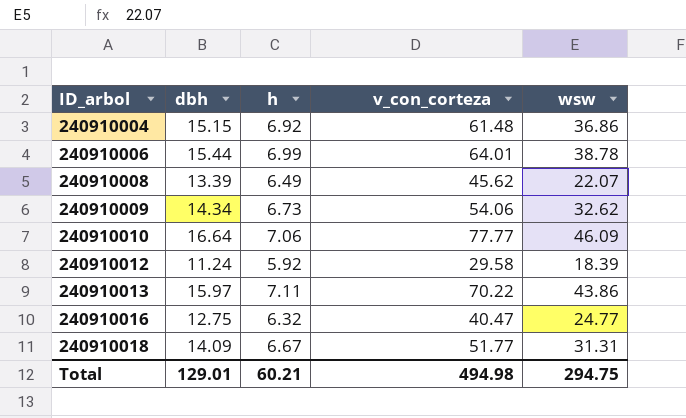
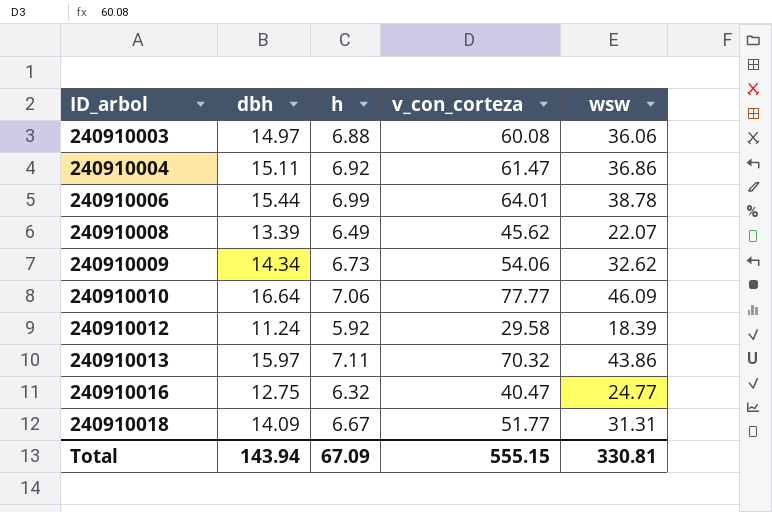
row 240910003: none -> 14.97 | 6.88 | 60.08 | 36.06
240910004 | dbh: 15.15 -> 15.11
240910004 | v_con_corteza: 61.48 -> 61.47
240910013 | v_con_corteza: 70.22 -> 70.32
Total | dbh: 129.01 -> 143.94
Total | h: 60.21 -> 67.09
Total | v_con_corteza: 494.98 -> 555.15
Total | wsw: 294.75 -> 330.81

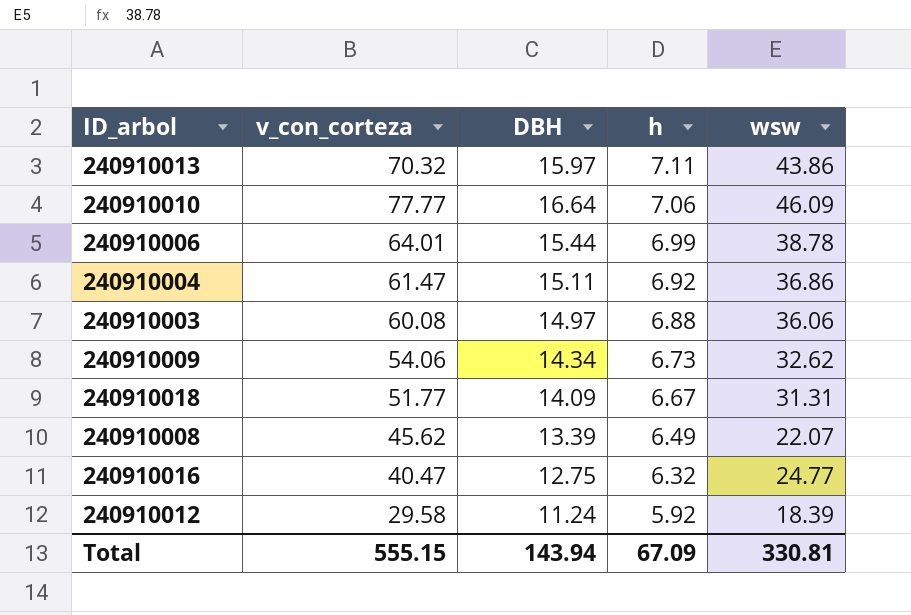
row order: ID_arbol ascending -> h descending
column v_con_corteza | position: 4 -> 2
column name: dbh -> DBH

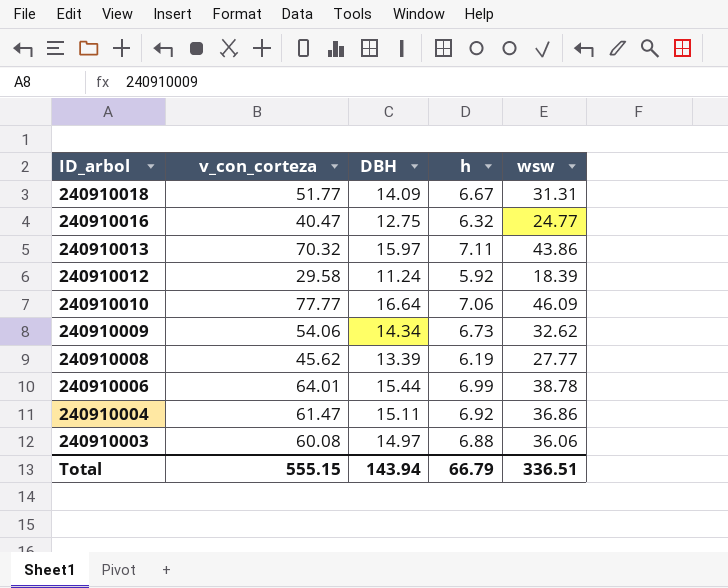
row order: h descending -> ID_arbol descending
240910008 | h: 6.49 -> 6.19
240910008 | wsw: 22.07 -> 27.77
Total | h: 67.09 -> 66.79
Total | wsw: 330.81 -> 336.51

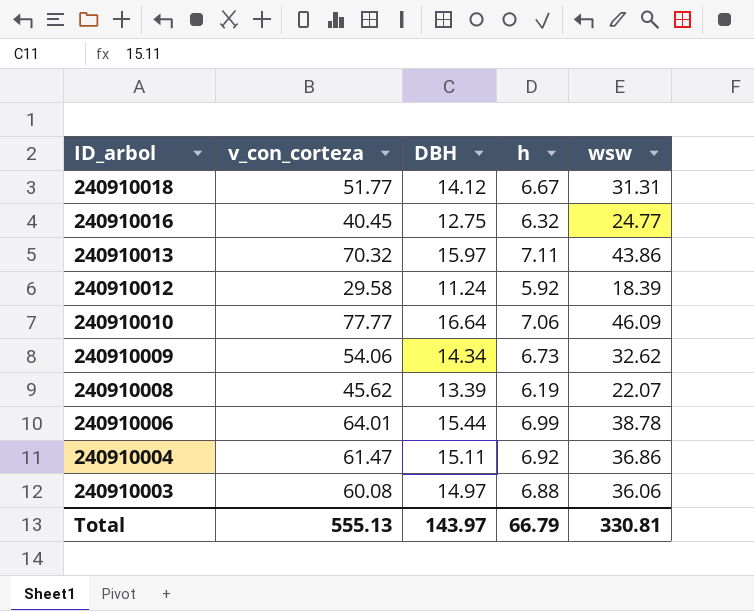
240910018 | DBH: 14.09 -> 14.12
240910016 | v_con_corteza: 40.47 -> 40.45
240910008 | wsw: 27.77 -> 22.07
Total | v_con_corteza: 555.15 -> 555.13
Total | DBH: 143.94 -> 143.97
Total | wsw: 336.51 -> 330.81

